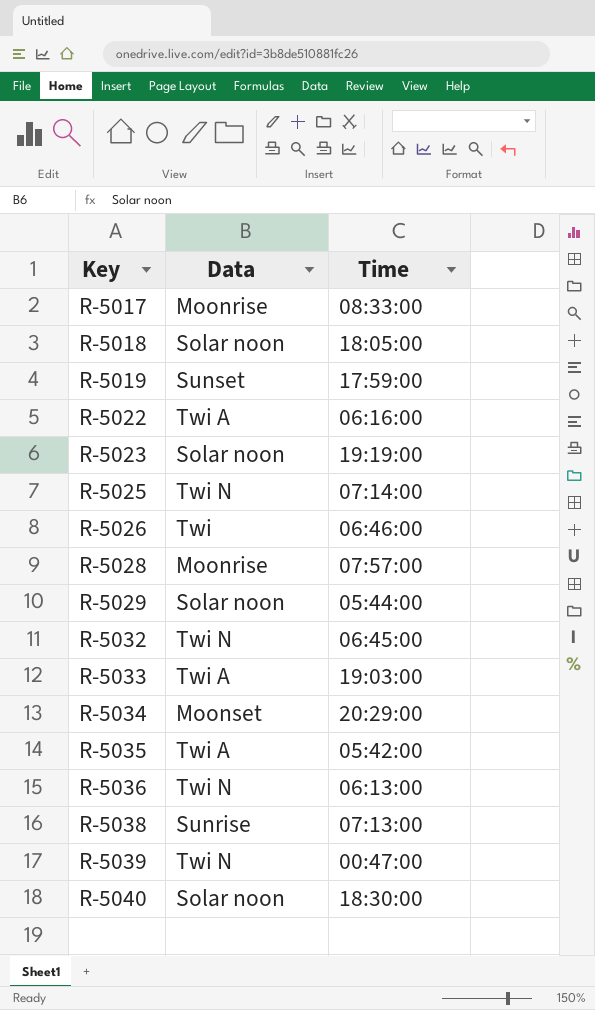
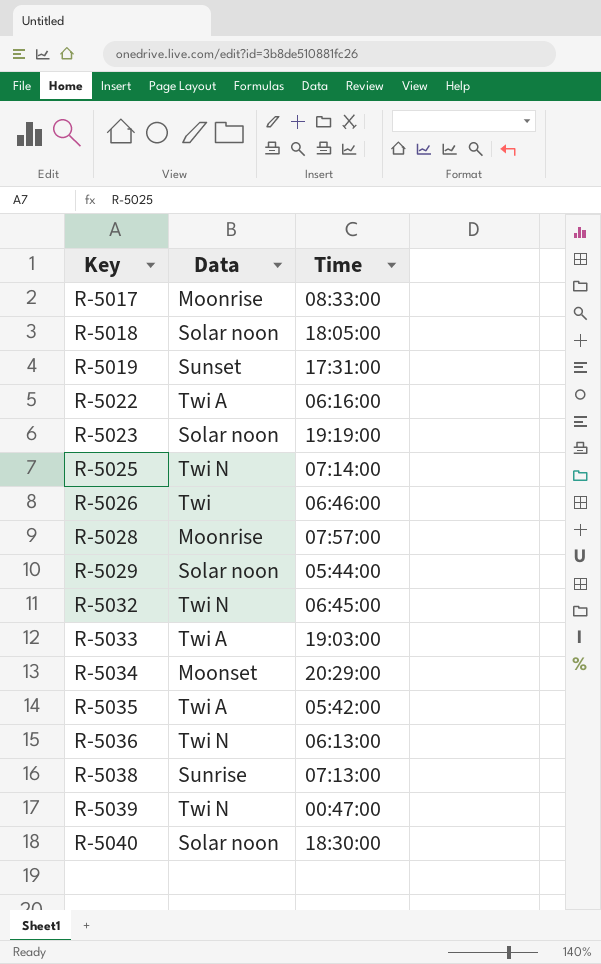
R-5019 | Time: 17:59:00 -> 17:31:00

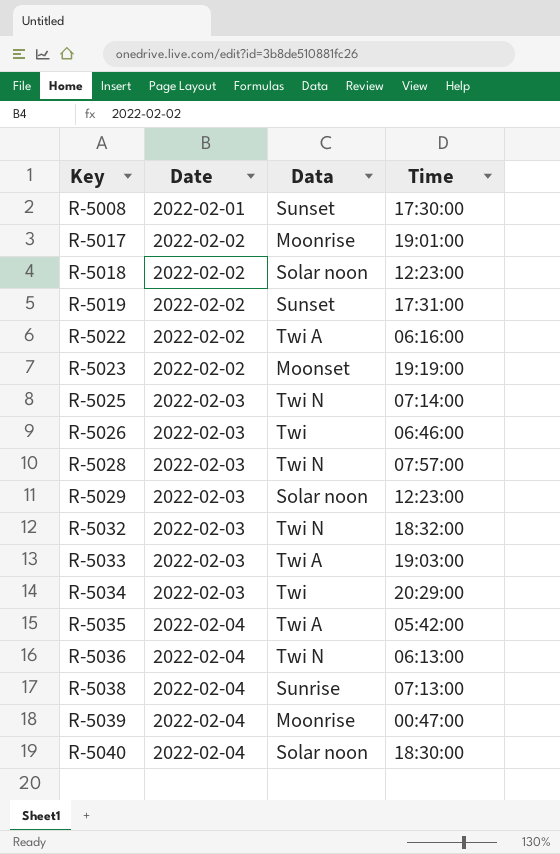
column Date | position: none -> 2
row R-5008: none -> 2022-02-01 | Sunset | 17:30:00
R-5017 | Time: 08:33:00 -> 19:01:00
R-5018 | Time: 18:05:00 -> 12:23:00
R-5023 | Data: Solar noon -> Moonset
R-5028 | Data: Moonrise -> Twi N
R-5029 | Time: 05:44:00 -> 12:23:00
R-5032 | Time: 06:45:00 -> 18:32:00
R-5034 | Data: Moonset -> Twi
R-5039 | Data: Twi N -> Moonrise

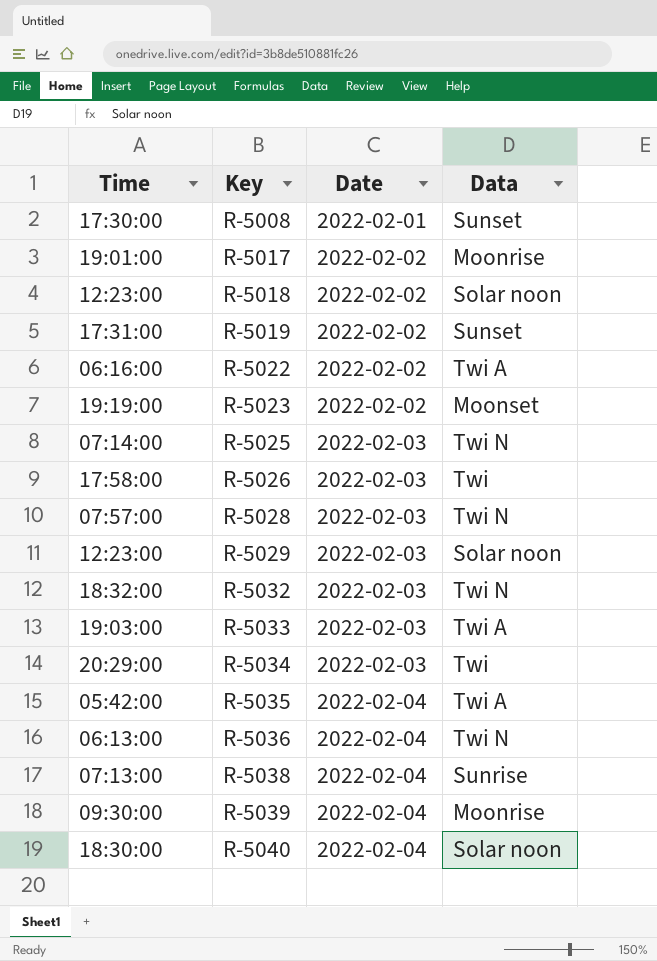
column Time | position: 4 -> 1
R-5026 | Time: 06:46:00 -> 17:58:00
R-5039 | Time: 00:47:00 -> 09:30:00

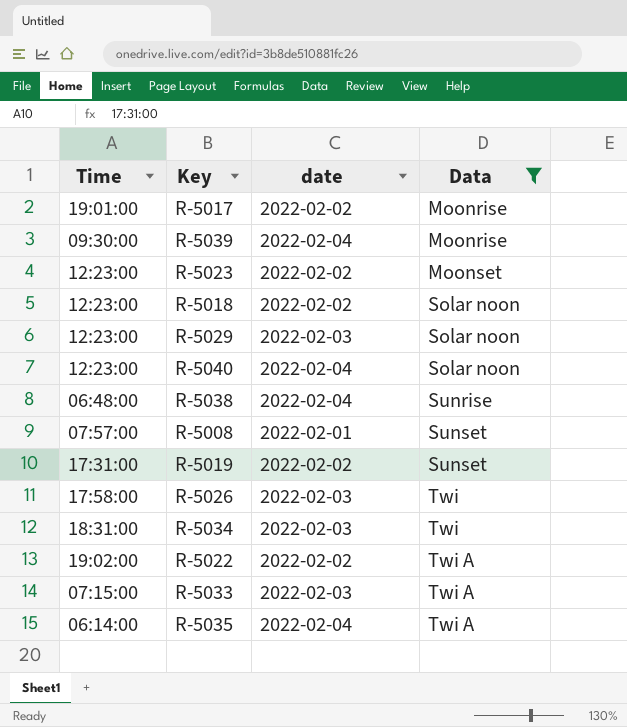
filter: none -> Data != Twi N
row order: Key ascending -> Data ascending
column name: Date -> date
R-5023 | Time: 19:19:00 -> 12:23:00
R-5040 | Time: 18:30:00 -> 12:23:00
R-5038 | Time: 07:13:00 -> 06:48:00
R-5008 | Time: 17:30:00 -> 07:57:00
R-5034 | Time: 20:29:00 -> 18:31:00
R-5022 | Time: 06:16:00 -> 19:02:00
R-5033 | Time: 19:03:00 -> 07:15:00
R-5035 | Time: 05:42:00 -> 06:14:00

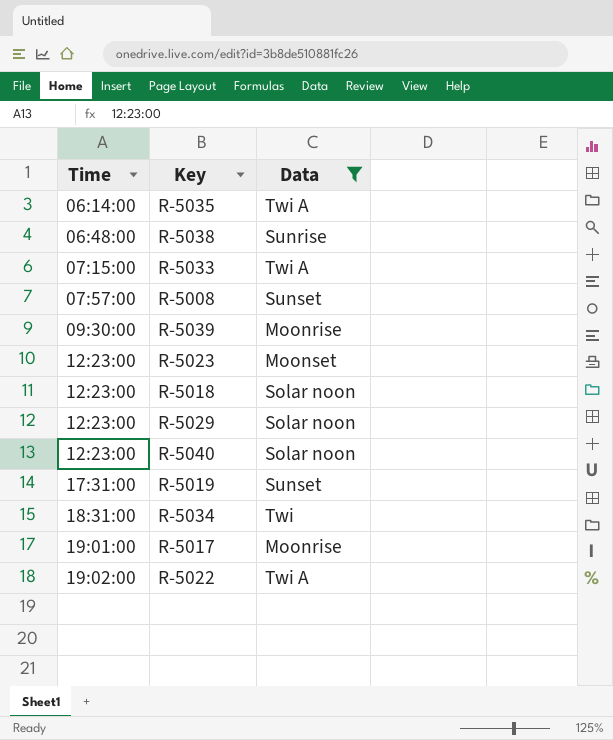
row order: Data ascending -> Time ascending
column date | position: 3 -> none
row R-5026: 17:58:00 | 2022-02-03 | Twi -> none

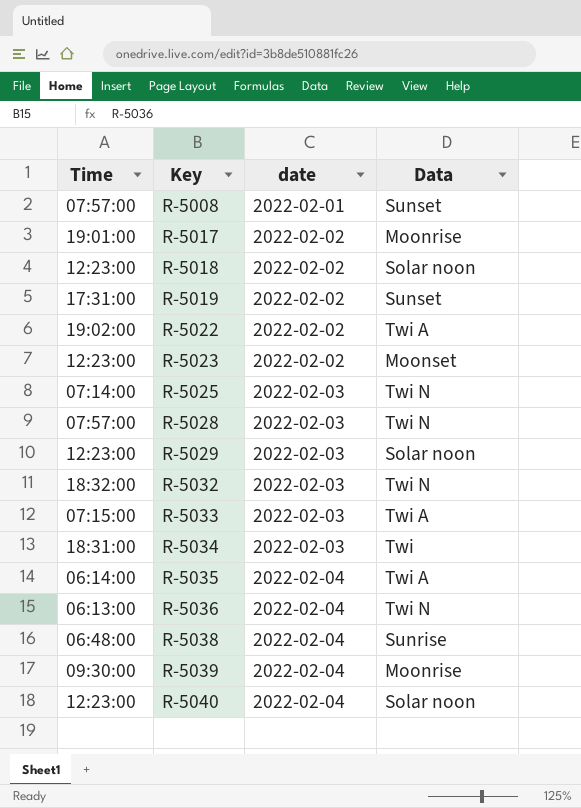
filter: Data != Twi N -> none
row order: Time ascending -> Key ascending
column date | position: none -> 3

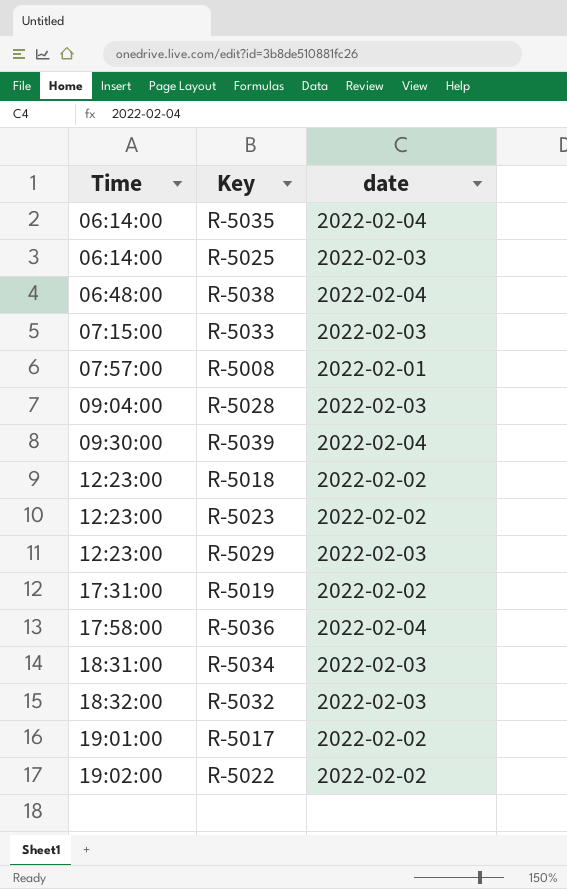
row order: Key ascending -> Time ascending
column Data | position: 4 -> none
row R-5040: 12:23:00 | 2022-02-04 | Solar noon -> none
R-5025 | Time: 07:14:00 -> 06:14:00
R-5028 | Time: 07:57:00 -> 09:04:00
R-5036 | Time: 06:13:00 -> 17:58:00

